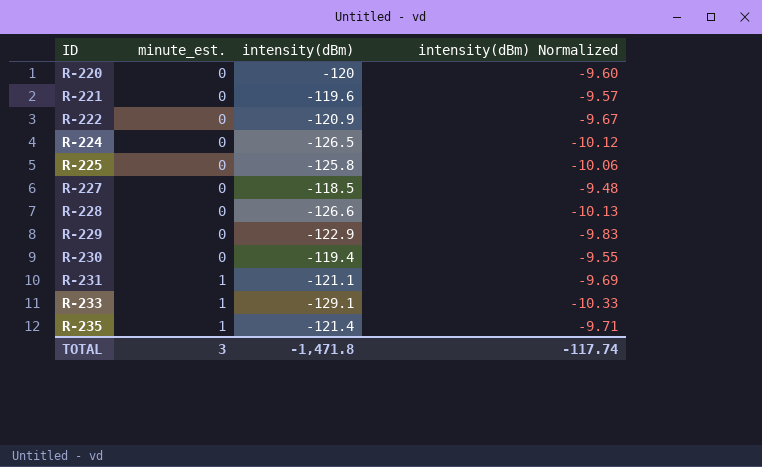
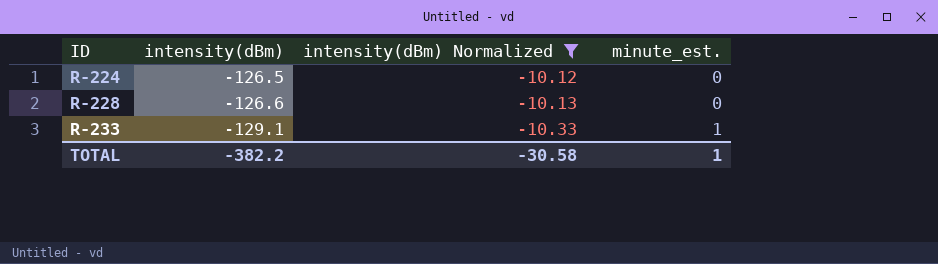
filter: none -> intensity(dBm) Normalized <= -10.12
column minute_est. | position: 2 -> 4
TOTAL | intensity(dBm): -1,471.8 -> -382.2
TOTAL | intensity(dBm) Normalized: -117.74 -> -30.58
TOTAL | minute_est.: 3 -> 1

